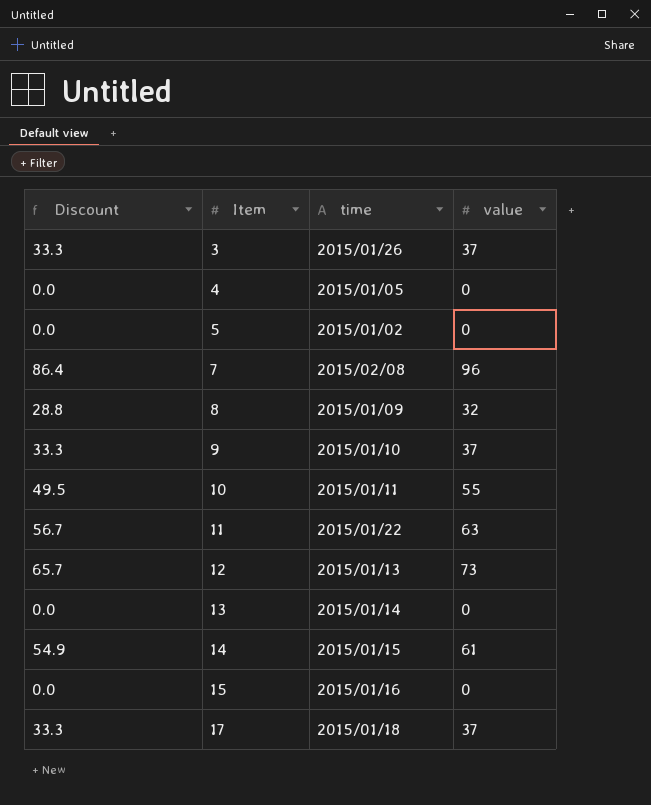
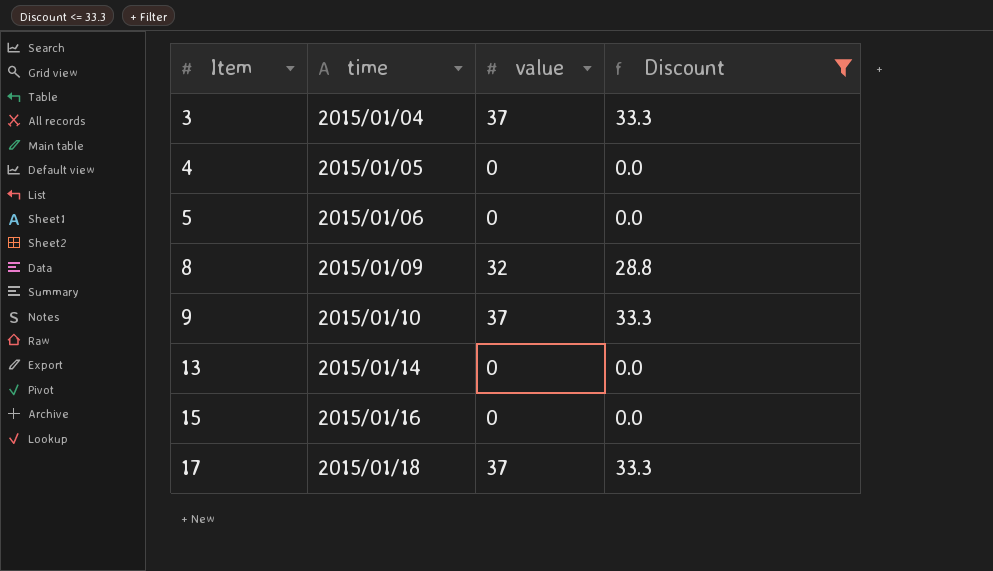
filter: none -> Discount <= 33.3
column Discount | position: 1 -> 4
3 | time: 2015/01/26 -> 2015/01/04
5 | time: 2015/01/02 -> 2015/01/06

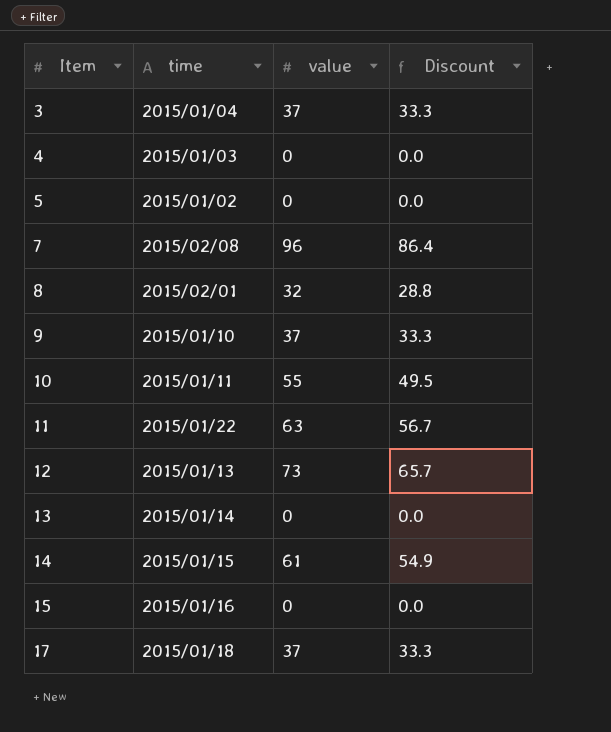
filter: Discount <= 33.3 -> none
4 | time: 2015/01/05 -> 2015/01/03
5 | time: 2015/01/06 -> 2015/01/02
8 | time: 2015/01/09 -> 2015/02/01

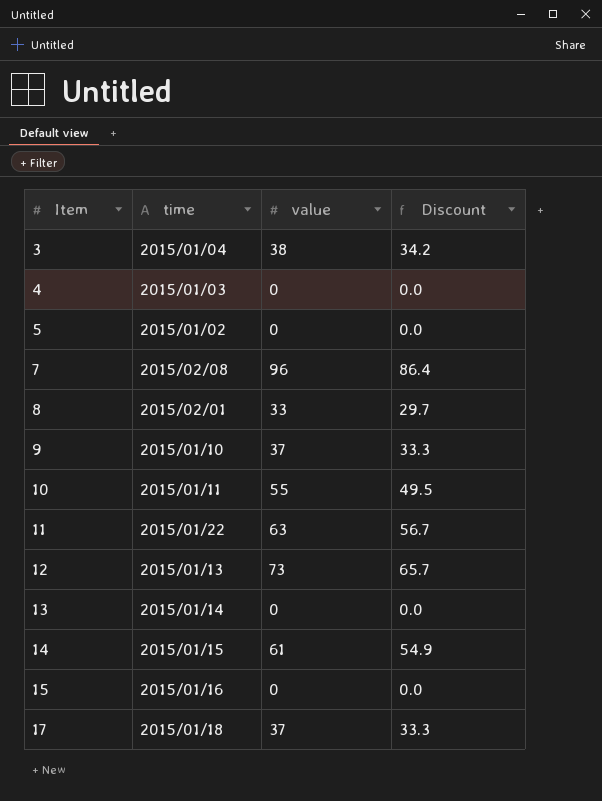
3 | value: 37 -> 38
3 | Discount: 33.3 -> 34.2
8 | value: 32 -> 33
8 | Discount: 28.8 -> 29.7

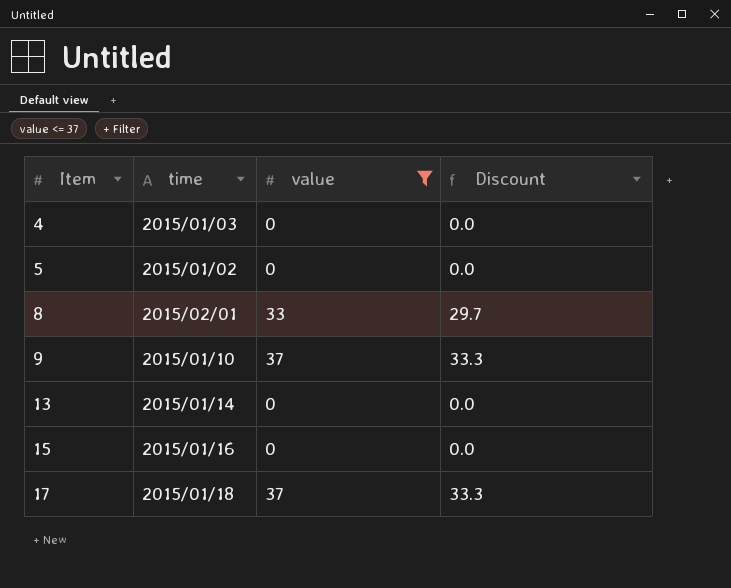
filter: none -> value <= 37

